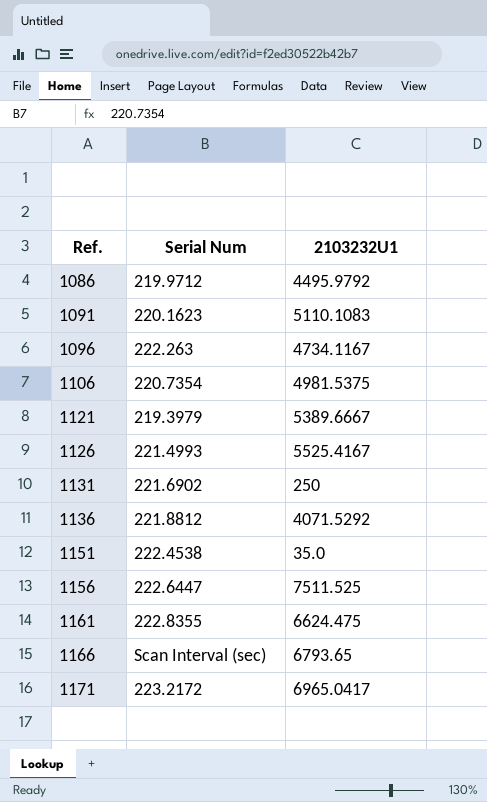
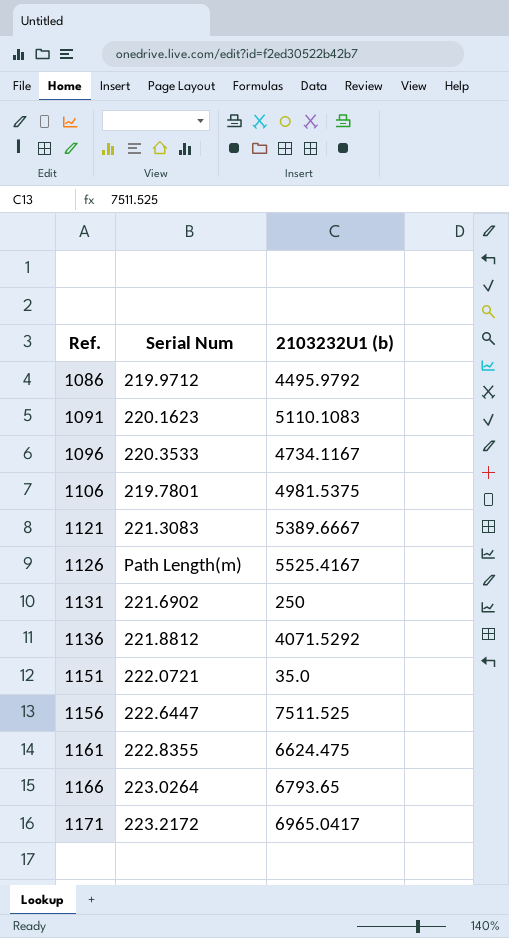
column name: 2103232U1 -> 2103232U1 (b)
1096 | Serial Num: 222.263 -> 220.3533
1106 | Serial Num: 220.7354 -> 219.7801
1121 | Serial Num: 219.3979 -> 221.3083
1126 | Serial Num: 221.4993 -> Path Length(m)
1151 | Serial Num: 222.4538 -> 222.0721
1166 | Serial Num: Scan Interval (sec) -> 223.0264

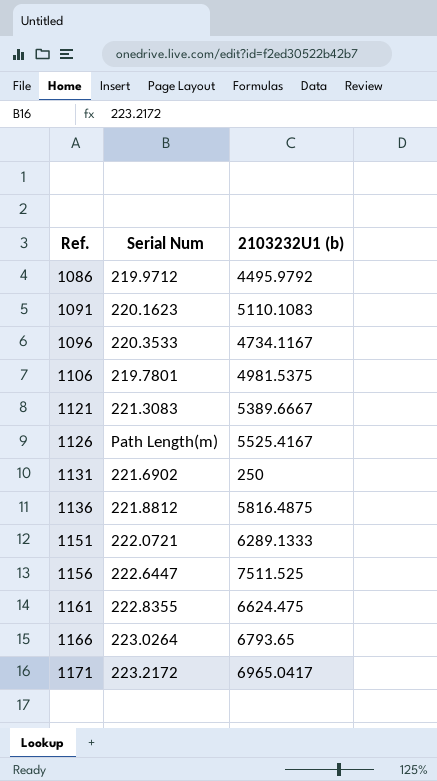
1136 | 2103232U1 (b): 4071.5292 -> 5816.4875
1151 | 2103232U1 (b): 35.0 -> 6289.1333

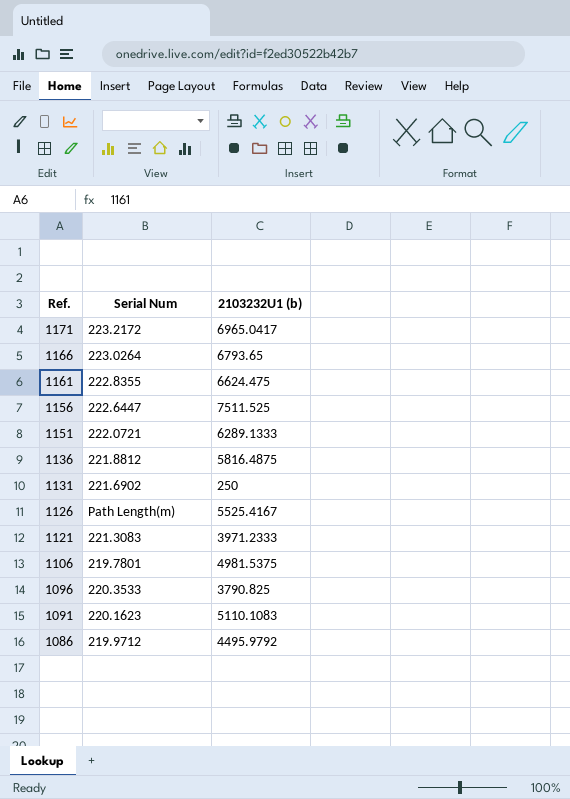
row order: Ref. ascending -> Ref. descending
1121 | 2103232U1 (b): 5389.6667 -> 3971.2333
1096 | 2103232U1 (b): 4734.1167 -> 3790.825

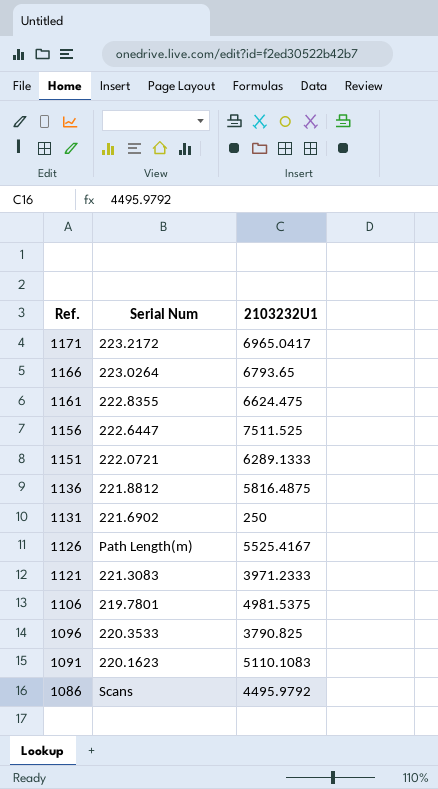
column name: 2103232U1 (b) -> 2103232U1
1086 | Serial Num: 219.9712 -> Scans

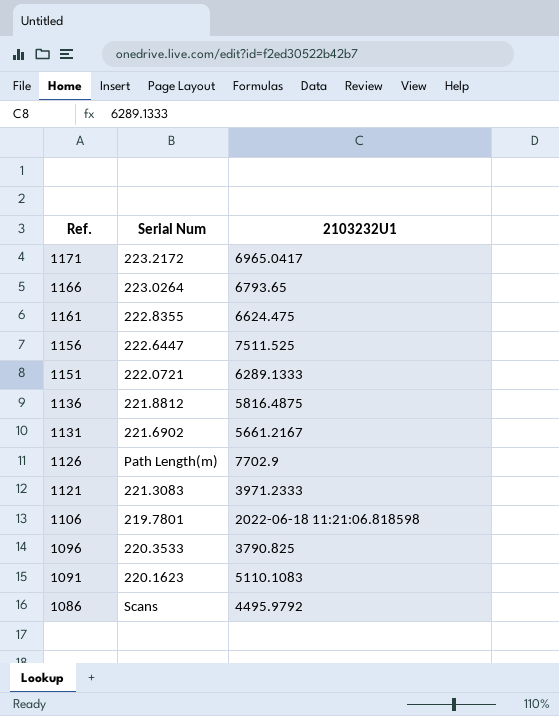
1131 | 2103232U1: 250 -> 5661.2167
1126 | 2103232U1: 5525.4167 -> 7702.9
1106 | 2103232U1: 4981.5375 -> 2022-06-18 11:21:06.818598

